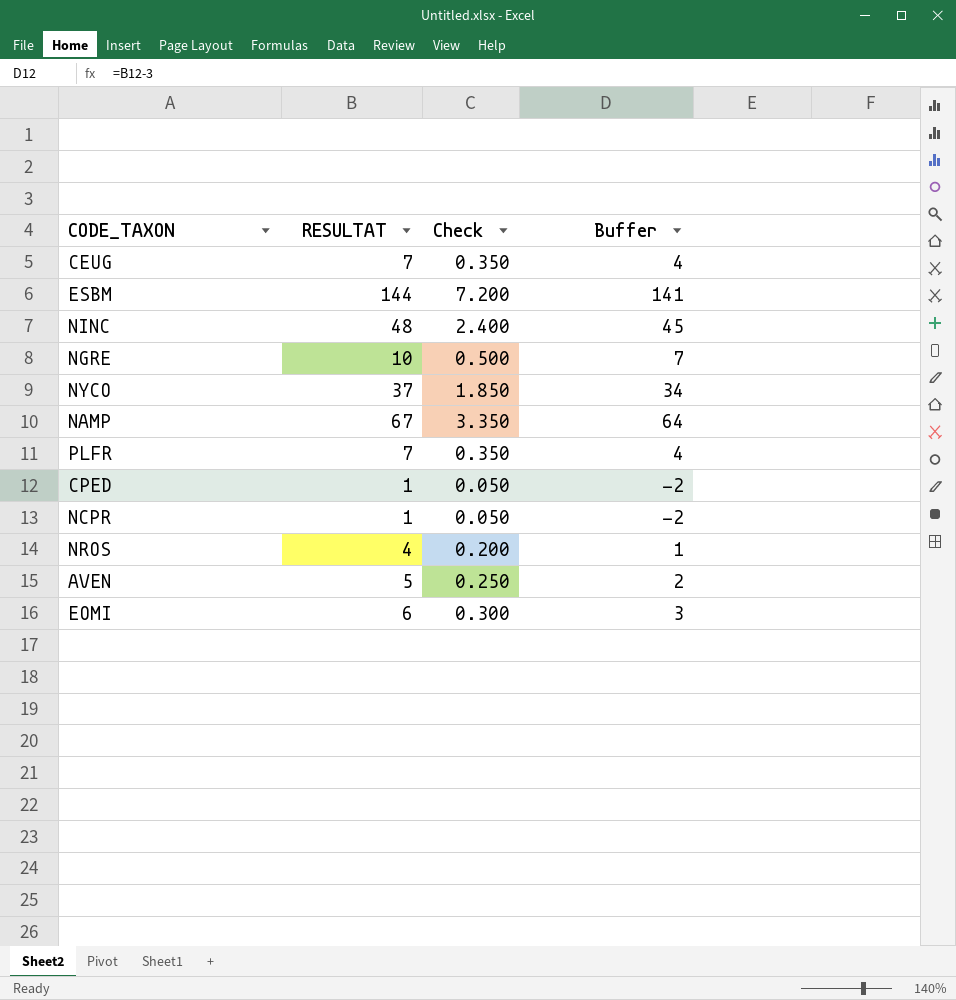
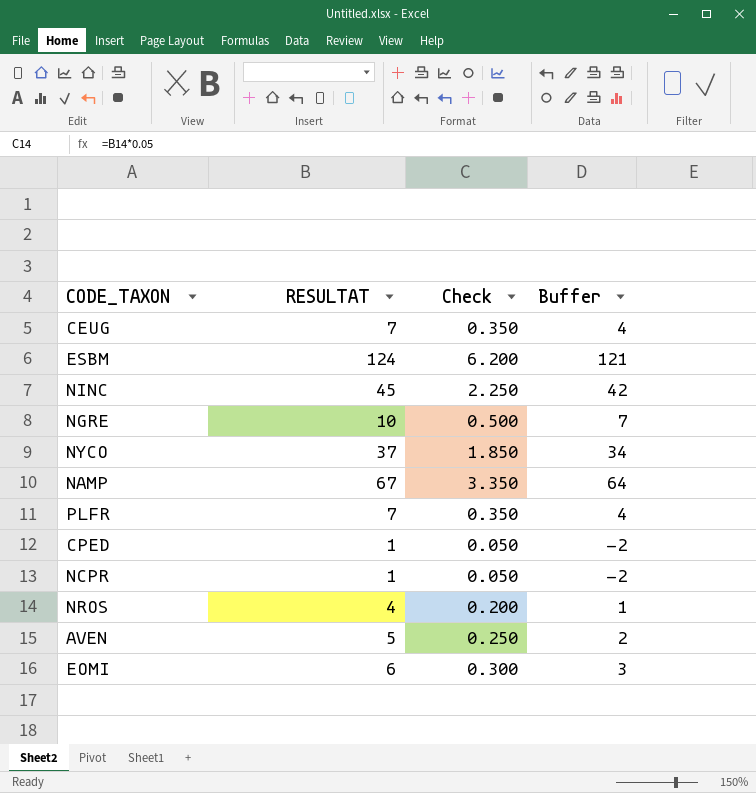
ESBM | RESULTAT: 144 -> 124
ESBM | Check: 7.200 -> 6.200
ESBM | Buffer: 141 -> 121
NINC | RESULTAT: 48 -> 45
NINC | Check: 2.400 -> 2.250
NINC | Buffer: 45 -> 42

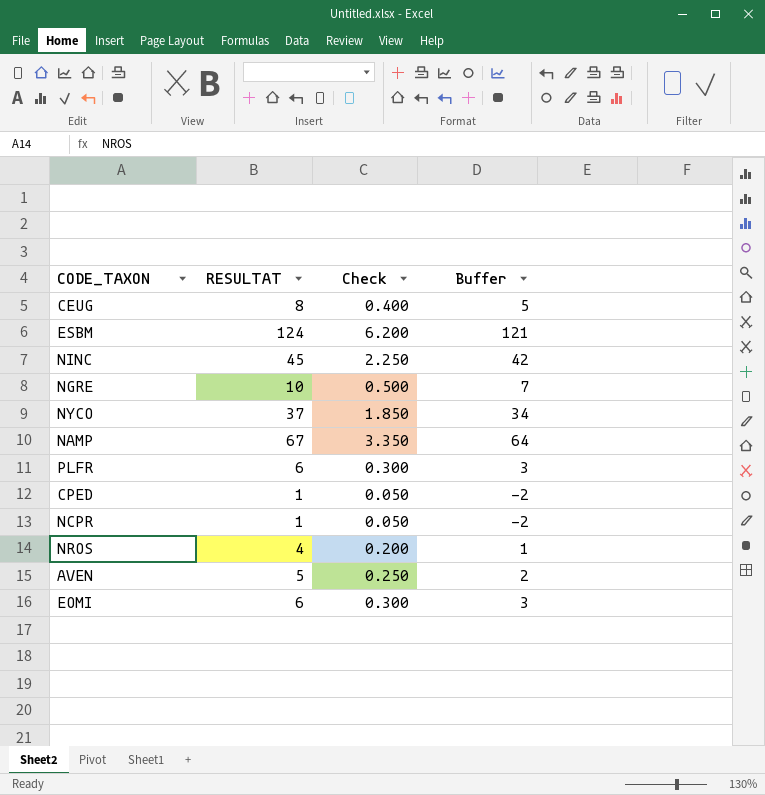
CEUG | RESULTAT: 7 -> 8
CEUG | Check: 0.350 -> 0.400
CEUG | Buffer: 4 -> 5
PLFR | RESULTAT: 7 -> 6
PLFR | Check: 0.350 -> 0.300
PLFR | Buffer: 4 -> 3

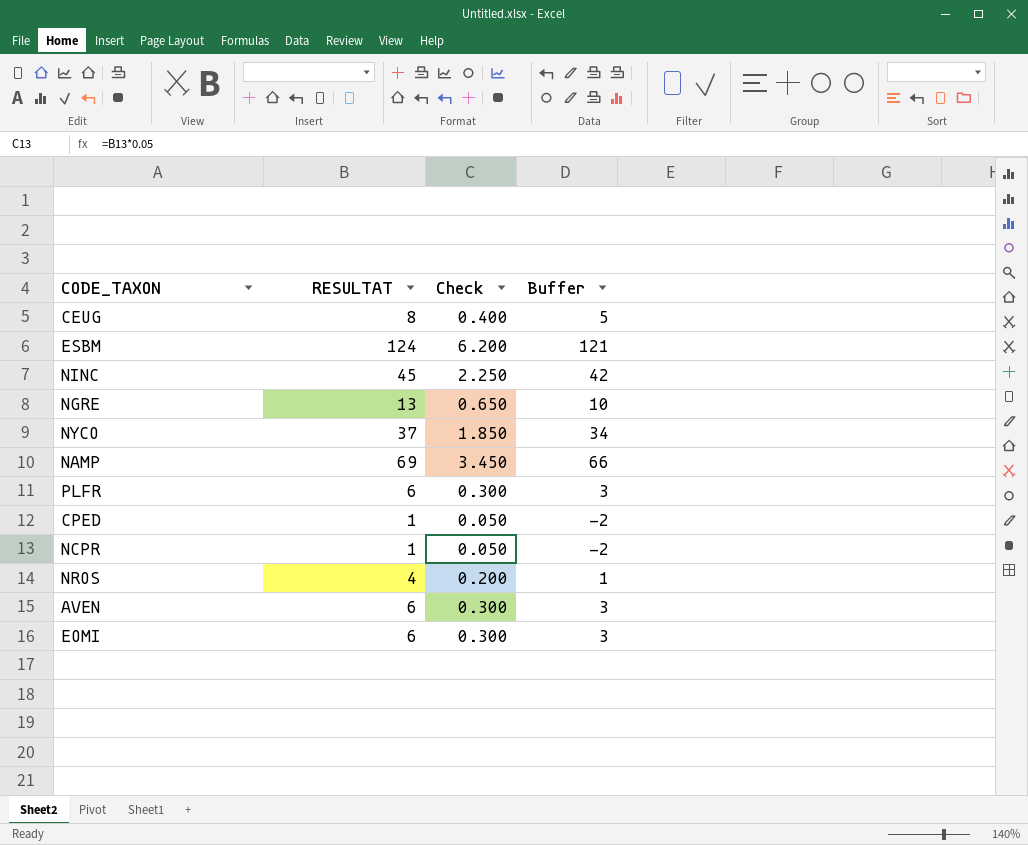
NGRE | RESULTAT: 10 -> 13
NGRE | Check: 0.500 -> 0.650
NGRE | Buffer: 7 -> 10
NAMP | RESULTAT: 67 -> 69
NAMP | Check: 3.350 -> 3.450
NAMP | Buffer: 64 -> 66
AVEN | RESULTAT: 5 -> 6
AVEN | Check: 0.250 -> 0.300
AVEN | Buffer: 2 -> 3

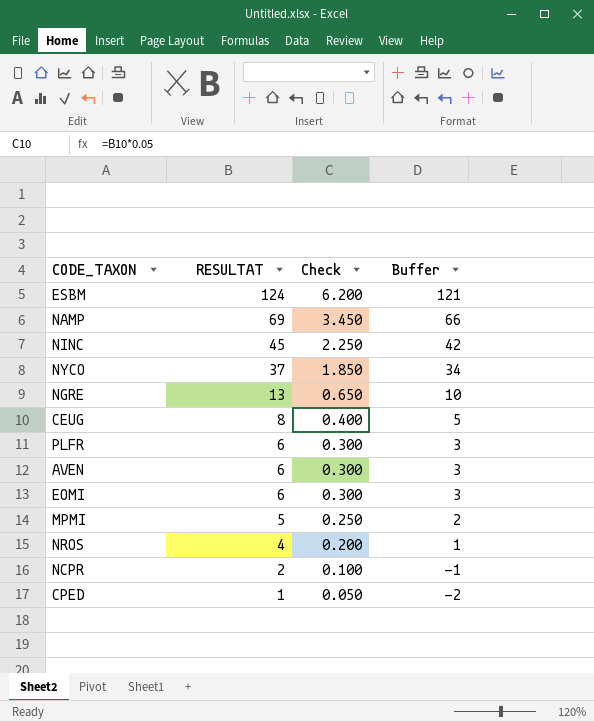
row order: none -> RESULTAT descending
row MPMI: none -> 5 | 0.250 | 2
NCPR | RESULTAT: 1 -> 2
NCPR | Check: 0.050 -> 0.100
NCPR | Buffer: -2 -> -1

